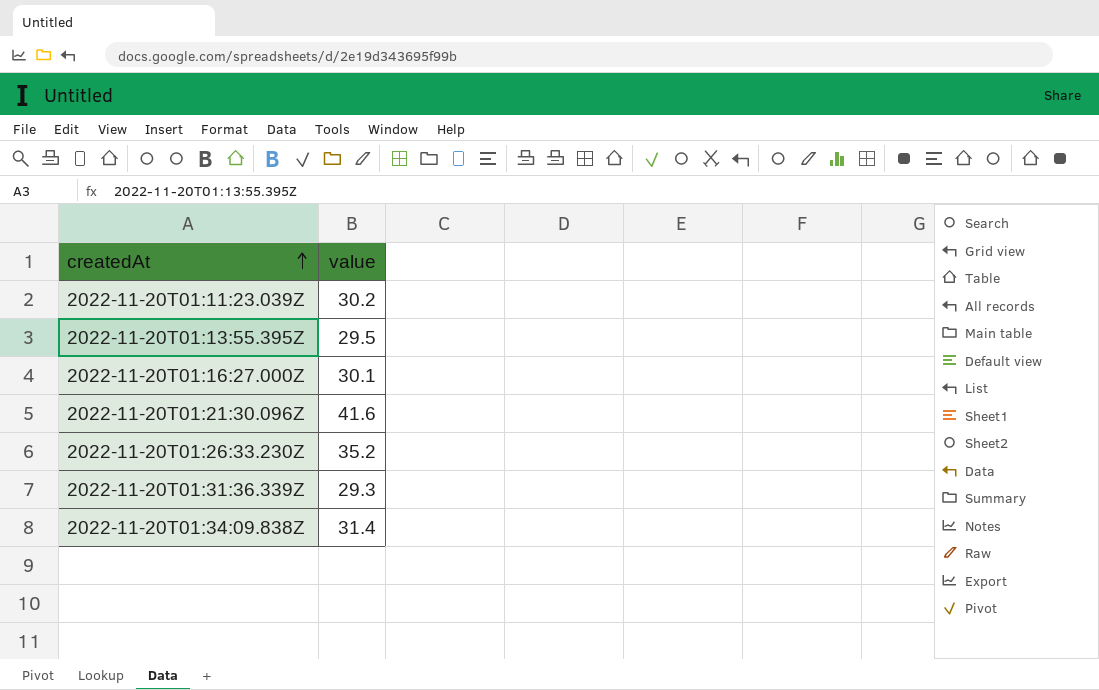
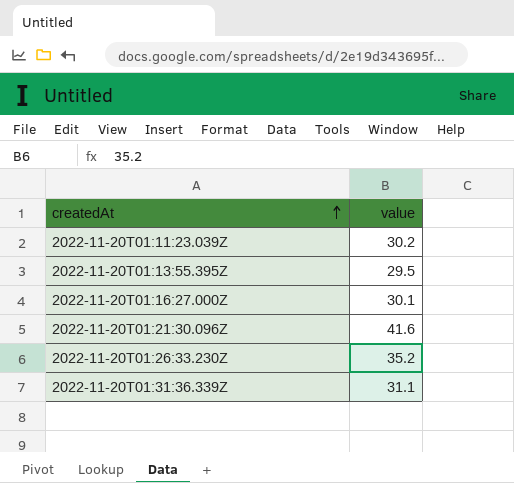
row 2022-11-20T01:34:09.838Z: 31.4 -> none
2022-11-20T01:31:36.339Z | value: 29.3 -> 31.1

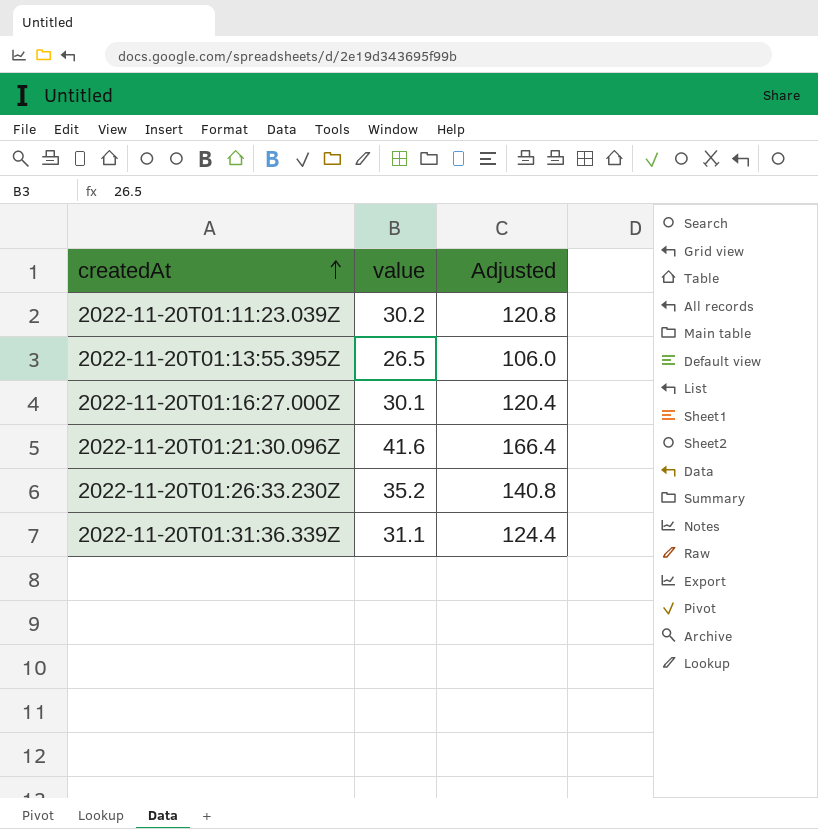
column Adjusted | formula: none -> [value] * 4
2022-11-20T01:13:55.395Z | value: 29.5 -> 26.5

